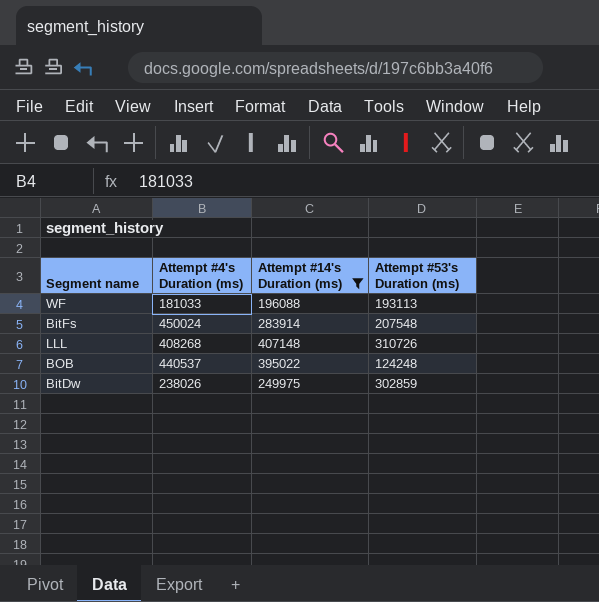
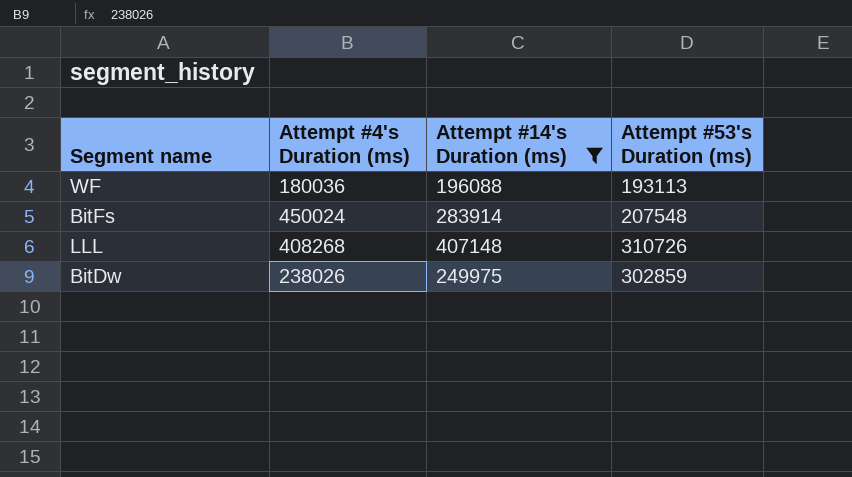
row BOB: 440537 | 395022 | 124248 -> none
WF | Attempt #4's Duration (ms): 181033 -> 180036

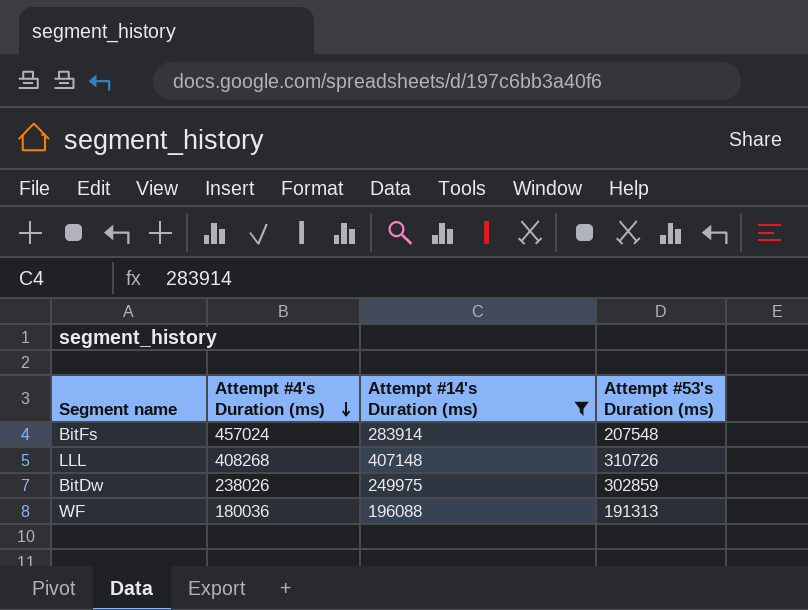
row order: none -> Attempt #4's Duration (ms) descending
BitFs | Attempt #4's Duration (ms): 450024 -> 457024
WF | Attempt #53's Duration (ms): 193113 -> 191313

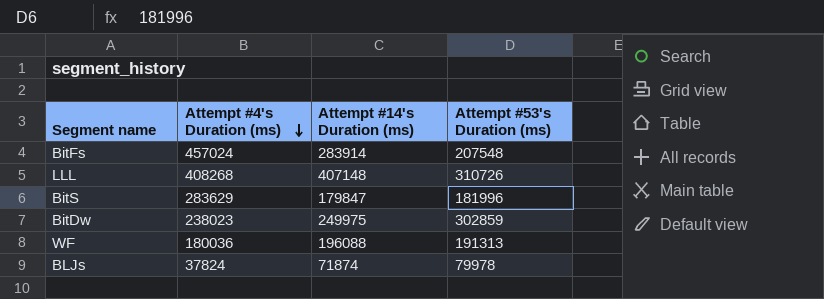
filter: Attempt #14's Duration (ms) >= 196088 -> none
BitDw | Attempt #4's Duration (ms): 238026 -> 238023

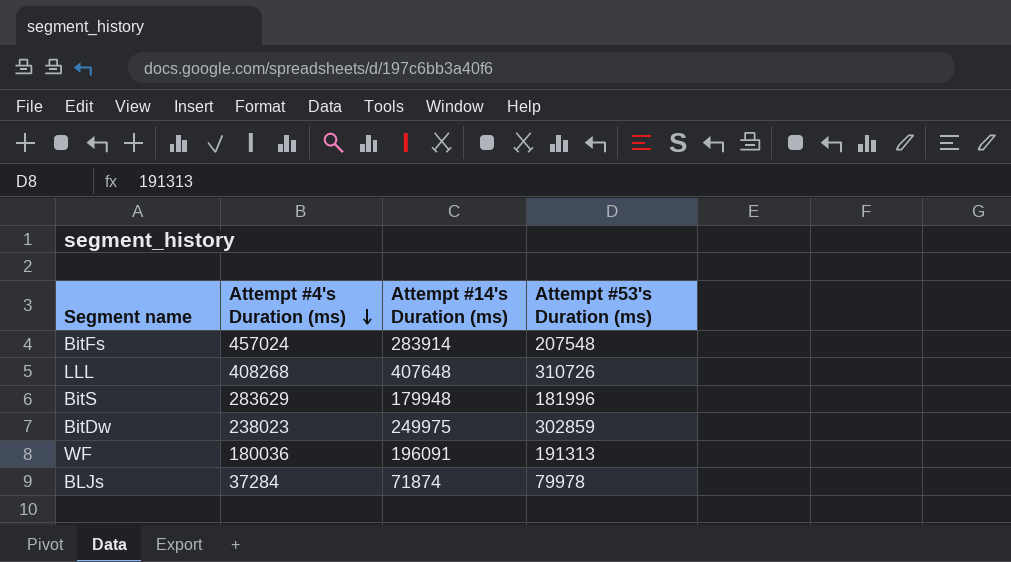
LLL | Attempt #14's Duration (ms): 407148 -> 407648
BitS | Attempt #14's Duration (ms): 179847 -> 179948
WF | Attempt #14's Duration (ms): 196088 -> 196091
BLJs | Attempt #4's Duration (ms): 37824 -> 37284

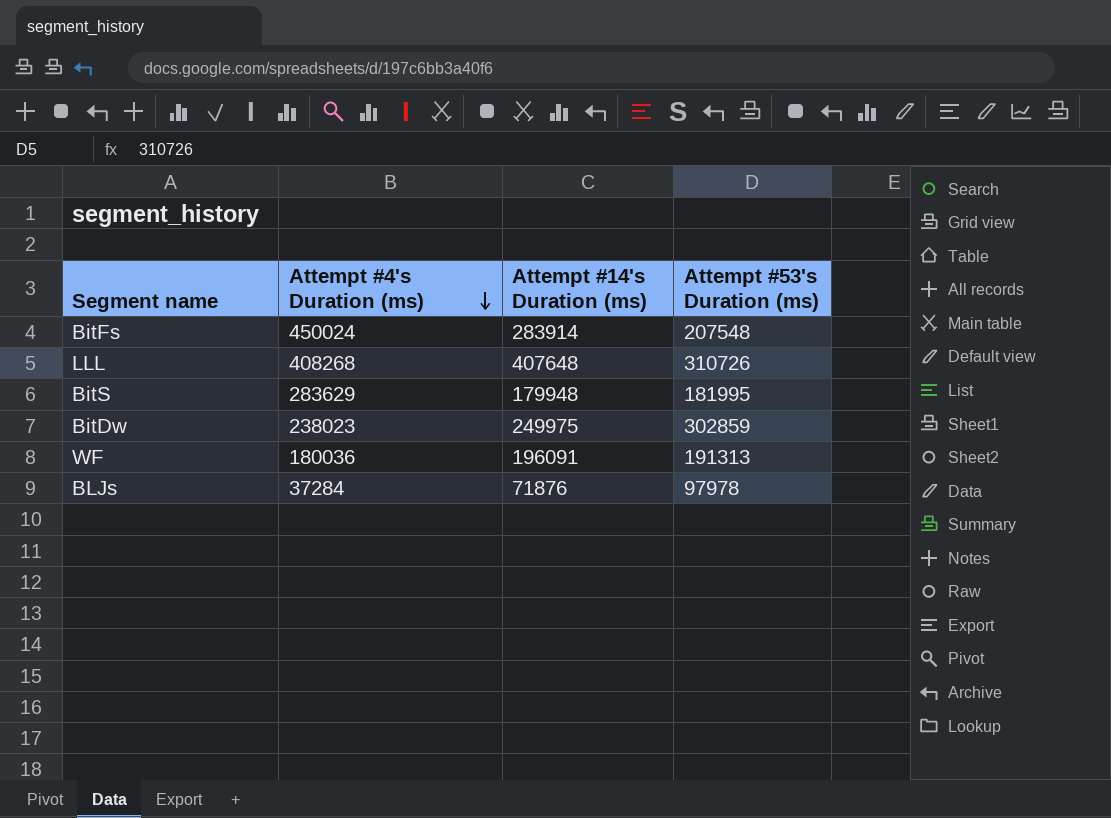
BitFs | Attempt #4's Duration (ms): 457024 -> 450024
BitS | Attempt #53's Duration (ms): 181996 -> 181995
BLJs | Attempt #14's Duration (ms): 71874 -> 71876
BLJs | Attempt #53's Duration (ms): 79978 -> 97978

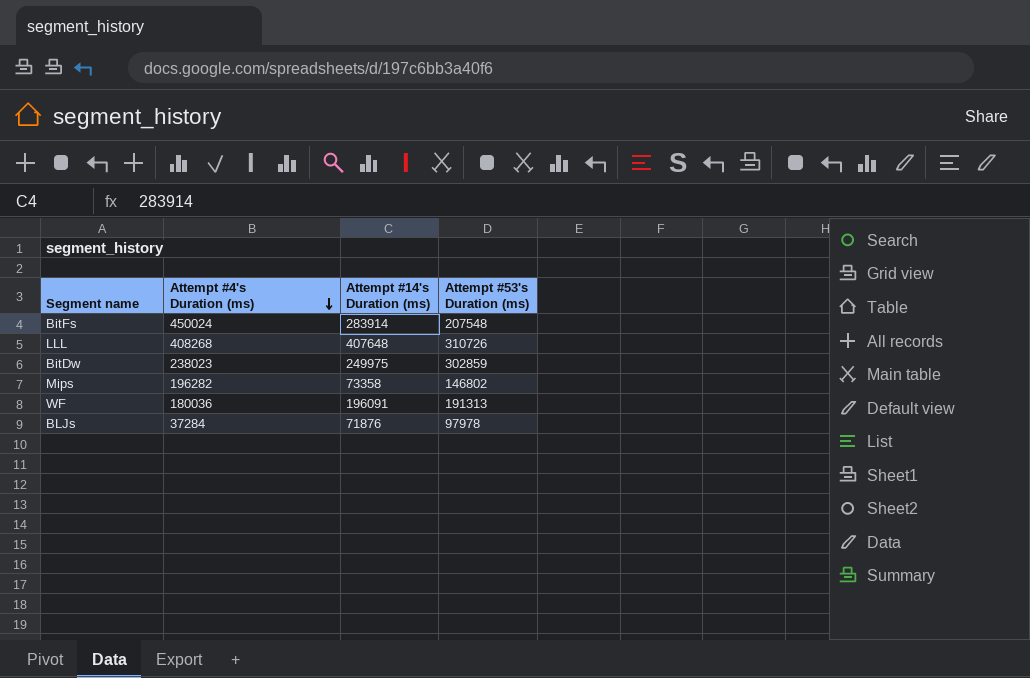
row BitS: 283629 | 179948 | 181995 -> none
row Mips: none -> 196282 | 73358 | 146802

